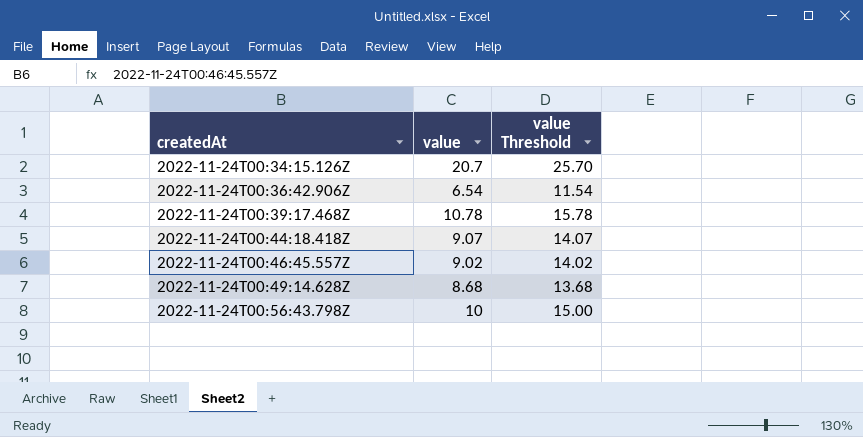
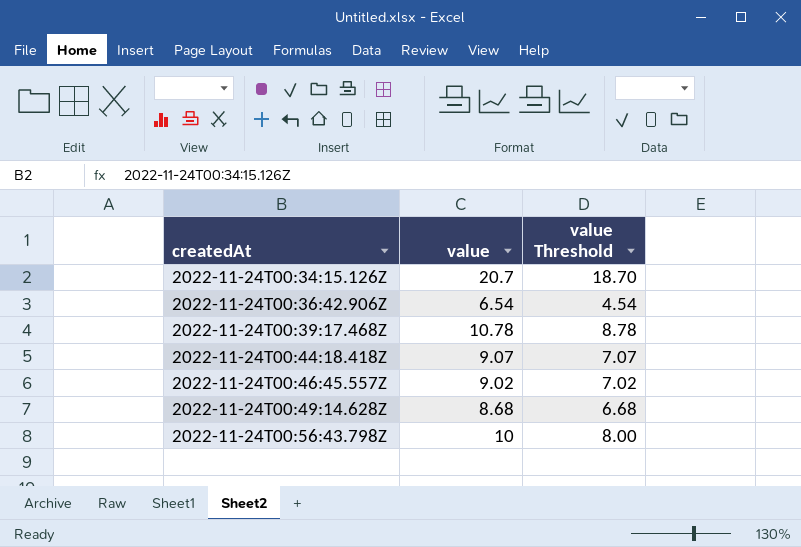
column value Threshold | formula: [value] + 5 -> [value] - 2

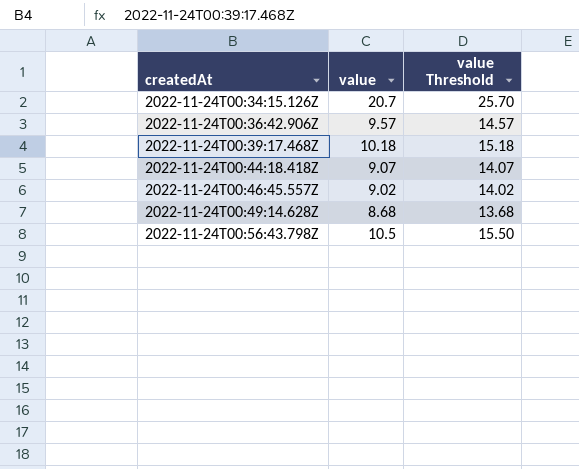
column value Threshold | formula: [value] - 2 -> [value] + 5
2022-11-24T00:36:42.906Z | value: 6.54 -> 9.57
2022-11-24T00:39:17.468Z | value: 10.78 -> 10.18
2022-11-24T00:56:43.798Z | value: 10 -> 10.5

